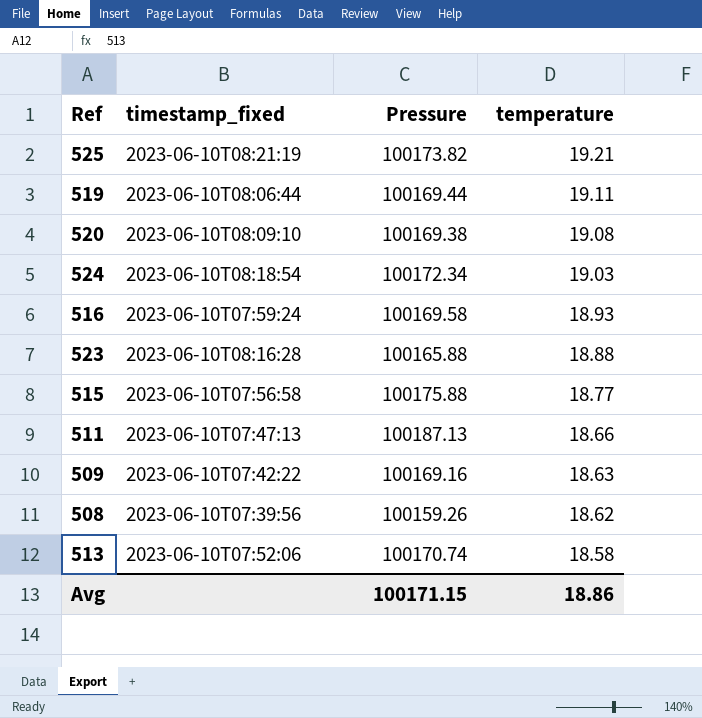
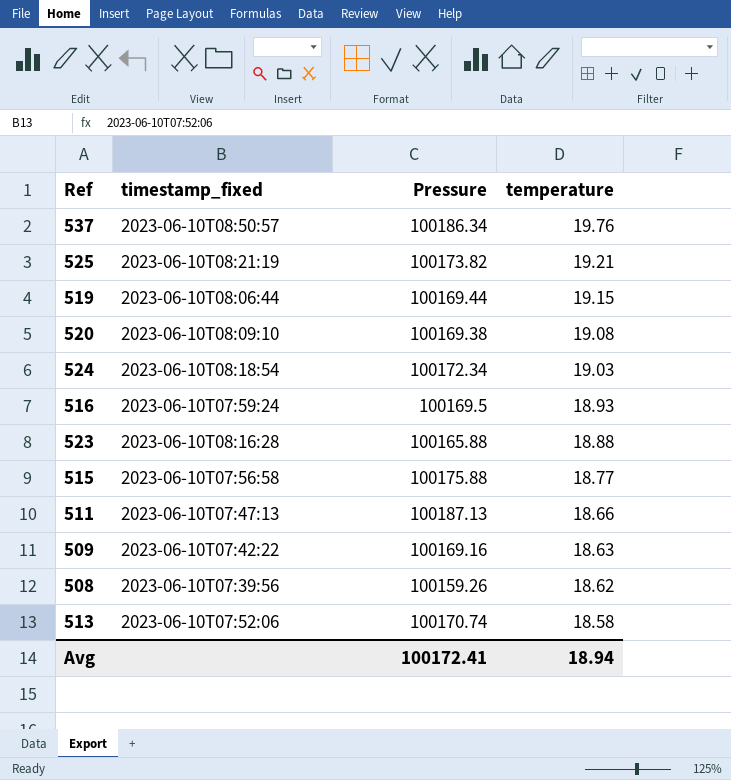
row 537: none -> 2023-06-10T08:50:57 | 100186.34 | 19.76
519 | temperature: 19.11 -> 19.15
516 | Pressure: 100169.58 -> 100169.5
Avg | Pressure: 100171.15 -> 100172.41
Avg | temperature: 18.86 -> 18.94

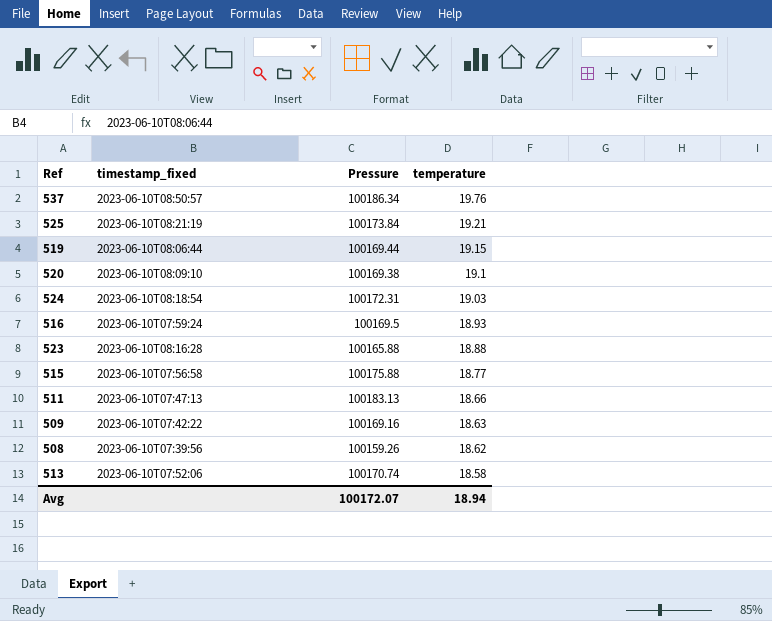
525 | Pressure: 100173.82 -> 100173.84
520 | temperature: 19.08 -> 19.1
524 | Pressure: 100172.34 -> 100172.31
511 | Pressure: 100187.13 -> 100183.13
Avg | Pressure: 100172.41 -> 100172.07

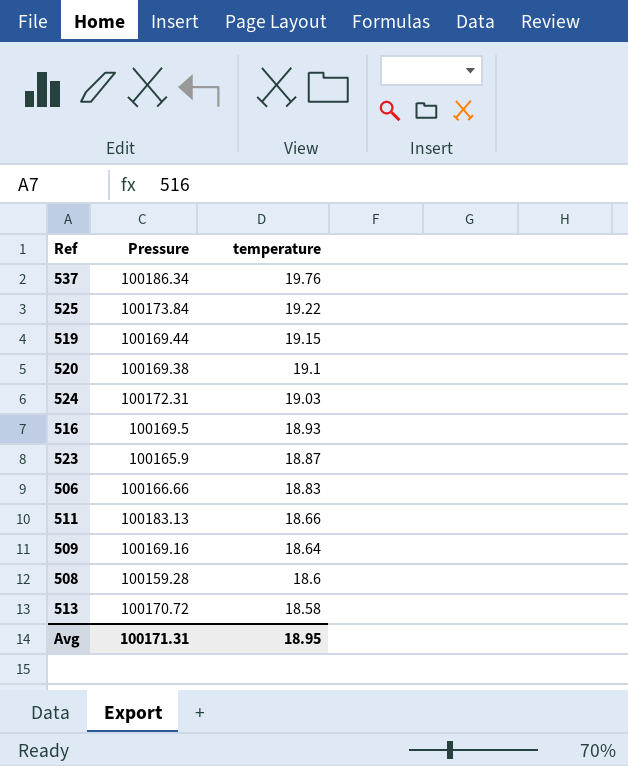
column timestamp_fixed | position: 2 -> none
row 515: 2023-06-10T07:56:58 | 100175.88 | 18.77 -> none
525 | temperature: 19.21 -> 19.22
523 | Pressure: 100165.88 -> 100165.9
523 | temperature: 18.88 -> 18.87
row 506: none -> 100166.66 | 18.83
509 | temperature: 18.63 -> 18.64
508 | Pressure: 100159.26 -> 100159.28
508 | temperature: 18.62 -> 18.6
513 | Pressure: 100170.74 -> 100170.72
Avg | Pressure: 100172.07 -> 100171.31
Avg | temperature: 18.94 -> 18.95

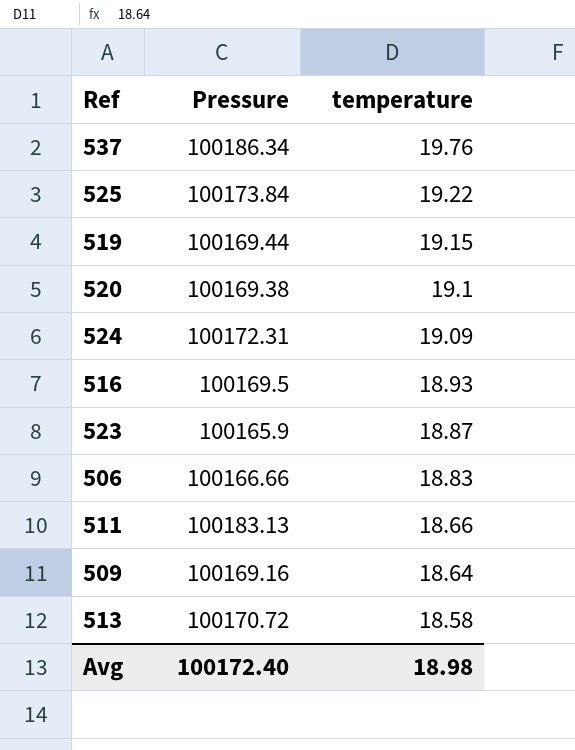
row 508: 100159.28 | 18.6 -> none
524 | temperature: 19.03 -> 19.09
Avg | Pressure: 100171.31 -> 100172.40
Avg | temperature: 18.95 -> 18.98

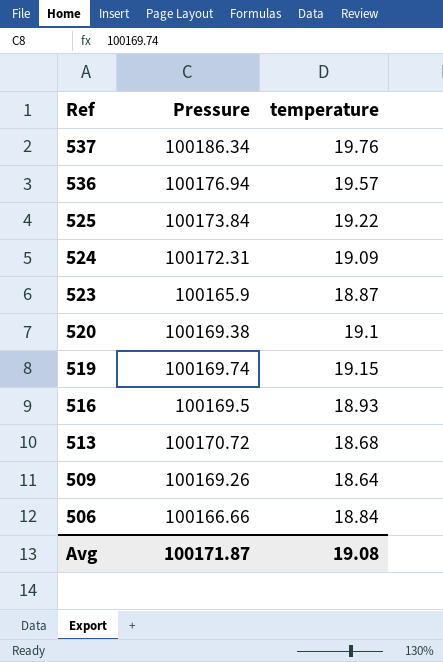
row order: temperature descending -> Ref descending
row 511: 100183.13 | 18.66 -> none
row 536: none -> 100176.94 | 19.57
519 | Pressure: 100169.44 -> 100169.74
513 | temperature: 18.58 -> 18.68
509 | Pressure: 100169.16 -> 100169.26
506 | temperature: 18.83 -> 18.84
Avg | Pressure: 100172.40 -> 100171.87
Avg | temperature: 18.98 -> 19.08

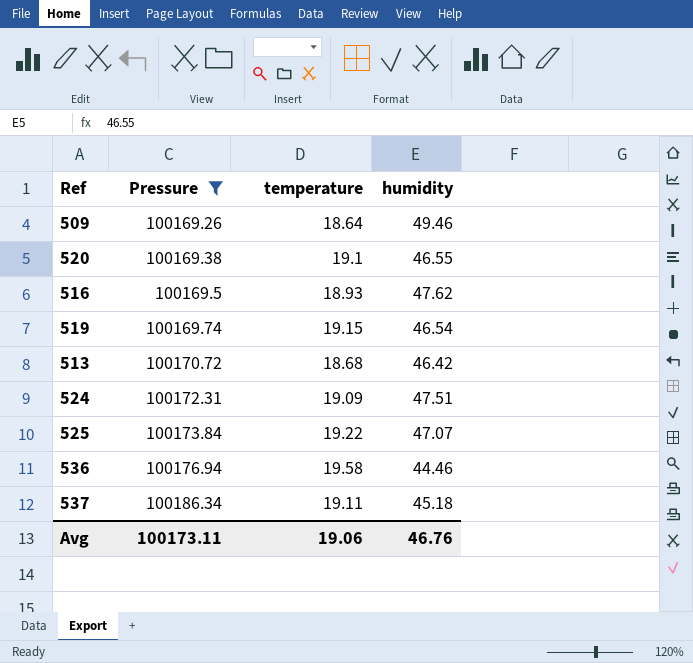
filter: none -> Pressure >= 100169.26
row order: Ref descending -> Pressure ascending
column humidity | position: none -> 4
536 | temperature: 19.57 -> 19.58
537 | temperature: 19.76 -> 19.11
Avg | Pressure: 100171.87 -> 100173.11
Avg | temperature: 19.08 -> 19.06

